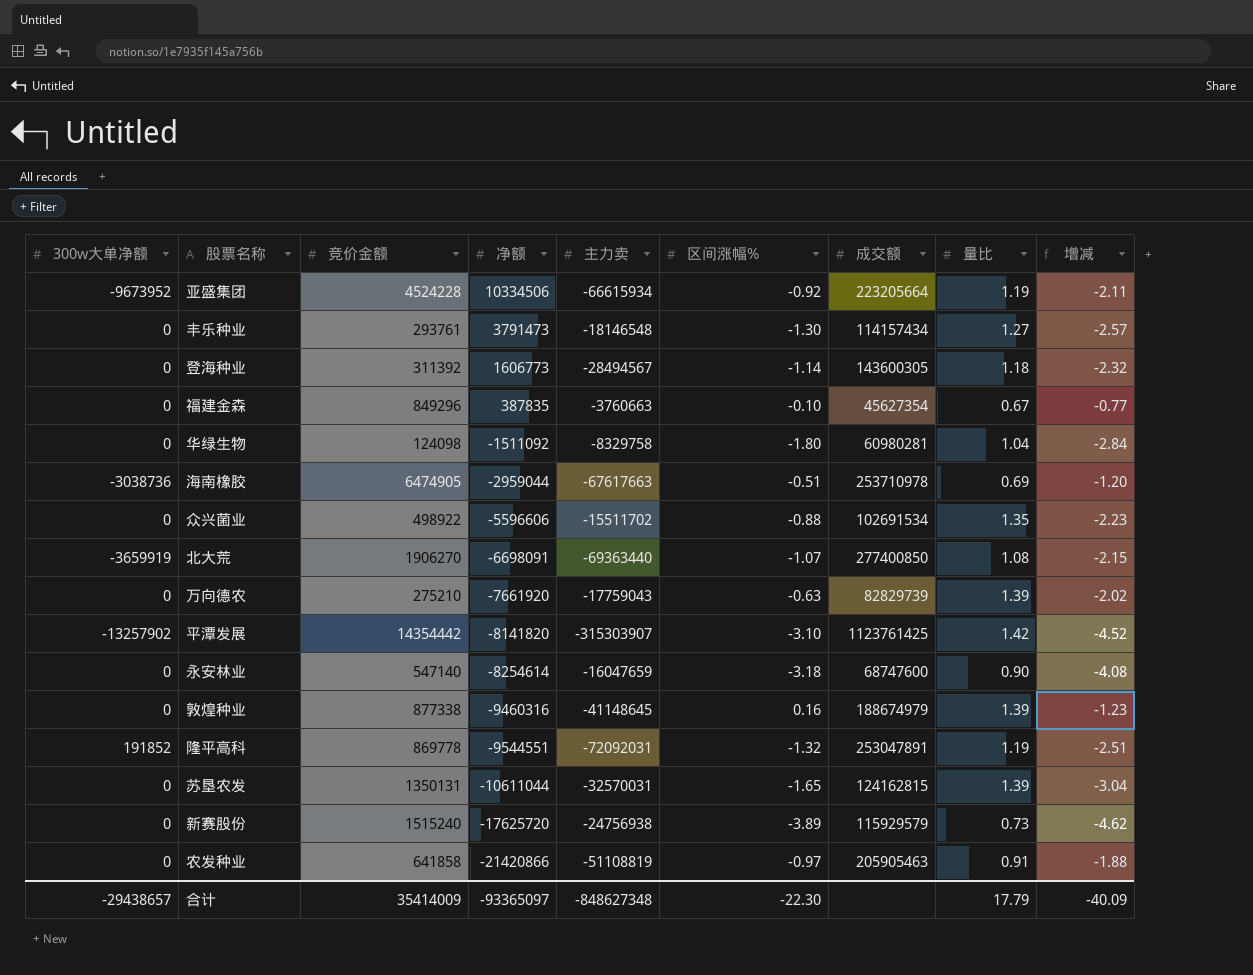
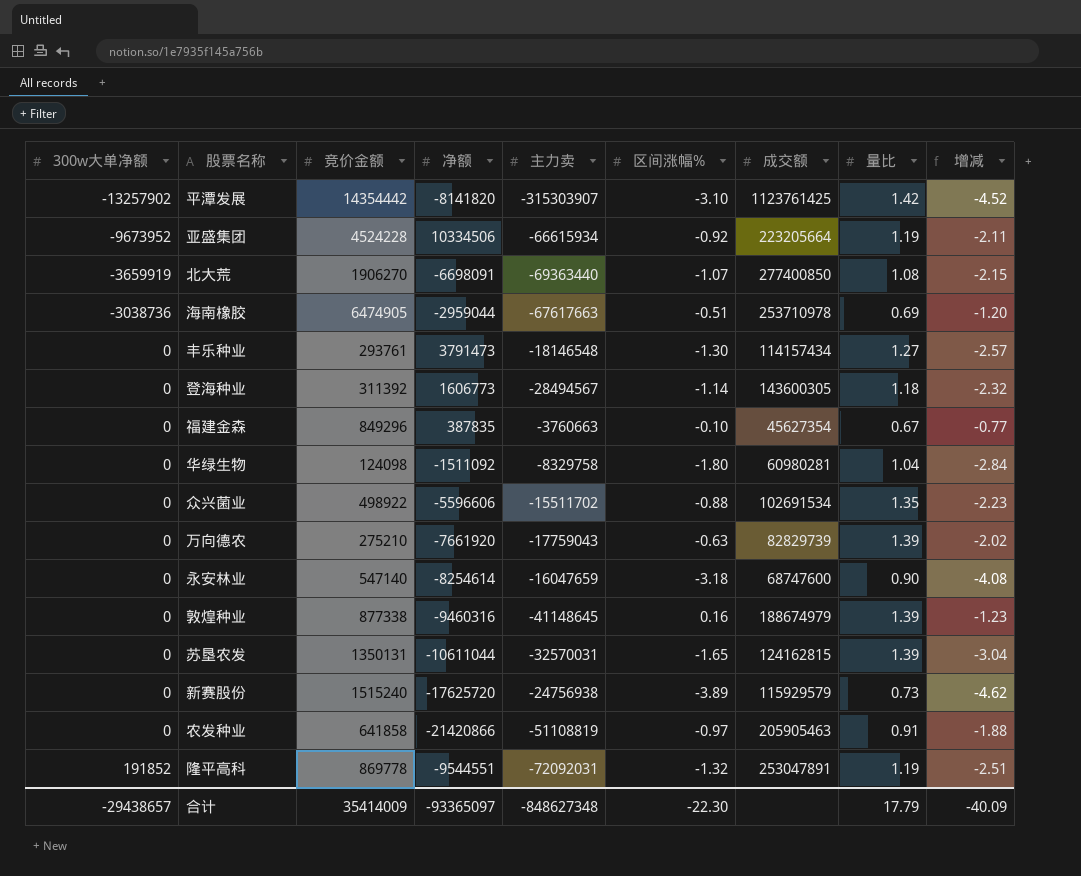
row order: 净额 descending -> 300w大单净额 ascending

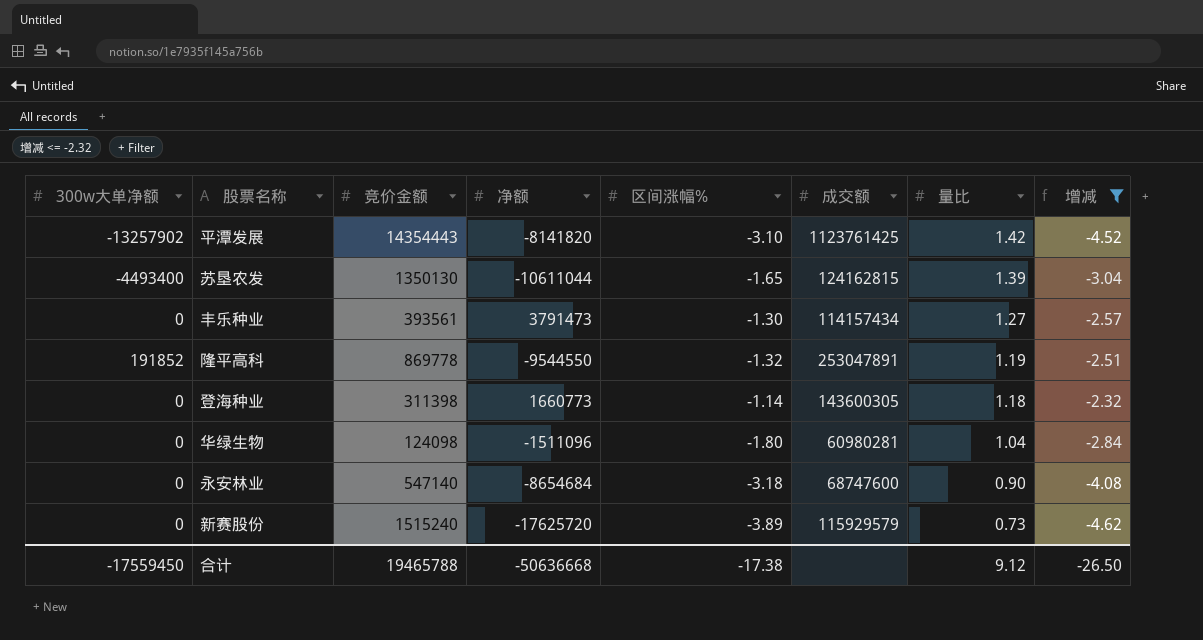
filter: none -> 增减 <= -2.32
row order: 300w大单净额 ascending -> 量比 descending
column 主力卖 | position: 5 -> none
平潭发展 | 竞价金额: 14354442 -> 14354443
苏垦农发 | 300w大单净额: 0 -> -4493400
苏垦农发 | 竞价金额: 1350131 -> 1350130
丰乐种业 | 竞价金额: 293761 -> 393561
隆平高科 | 净额: -9544551 -> -9544550
登海种业 | 竞价金额: 311392 -> 311398
登海种业 | 净额: 1606773 -> 1660773
华绿生物 | 净额: -1511092 -> -1511096
永安林业 | 净额: -8254614 -> -8654684
合计 | 300w大单净额: -29438657 -> -17559450
合计 | 竞价金额: 35414009 -> 19465788
合计 | 净额: -93365097 -> -50636668
合计 | 区间涨幅%: -22.30 -> -17.38
合计 | 量比: 17.79 -> 9.12
合计 | 增减: -40.09 -> -26.50

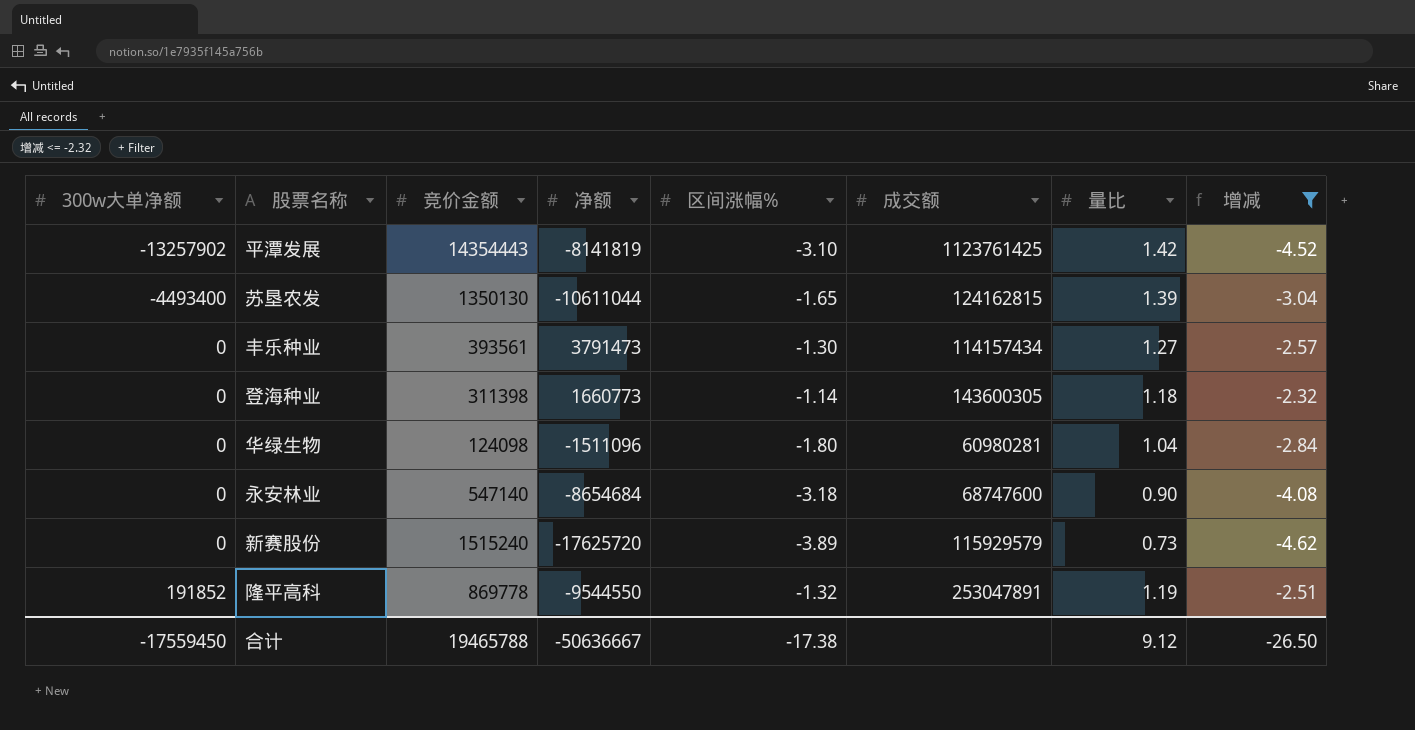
row order: 量比 descending -> 300w大单净额 ascending
平潭发展 | 净额: -8141820 -> -8141819
合计 | 净额: -50636668 -> -50636667

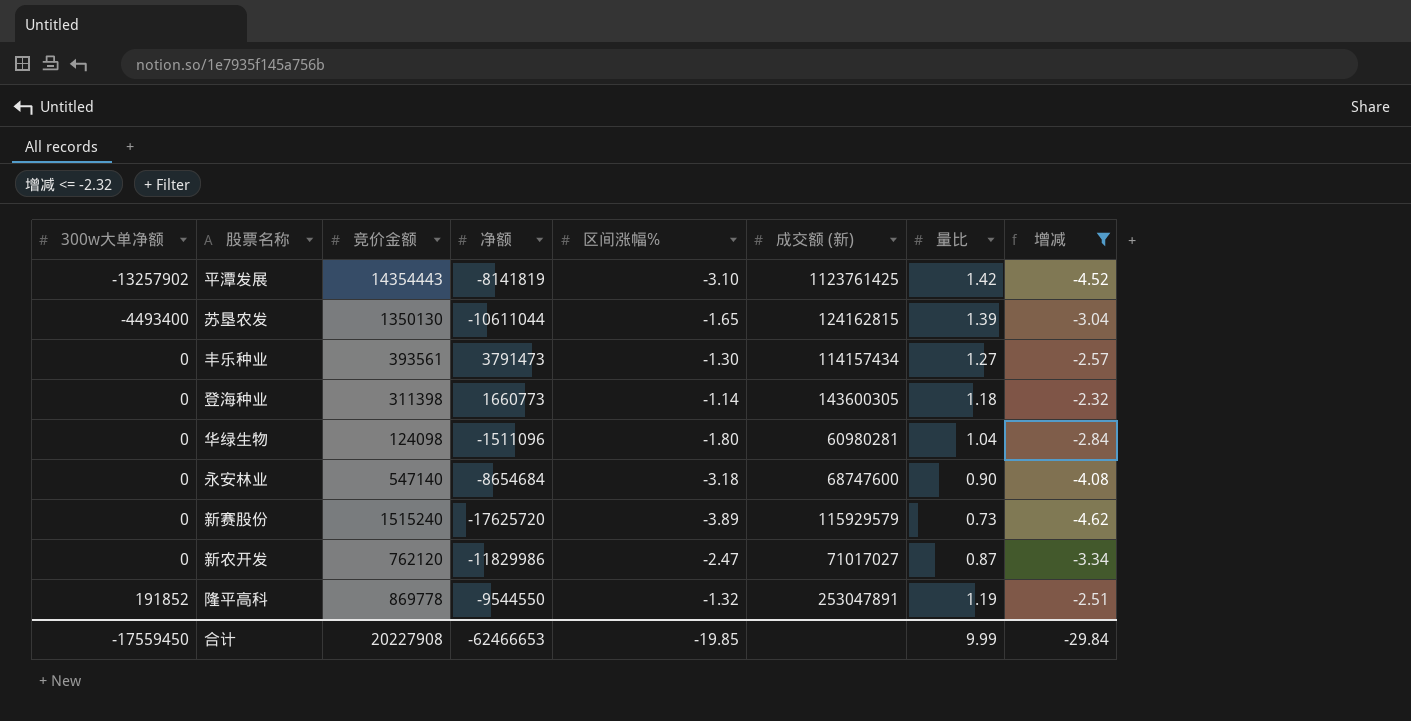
column name: 成交额 -> 成交额 (新)
row 新农开发: none -> 0 | 762120 | -11829986 | -2.47 | 71017027 | 0.87 | -3.34
合计 | 竞价金额: 19465788 -> 20227908
合计 | 净额: -50636667 -> -62466653
合计 | 区间涨幅%: -17.38 -> -19.85
合计 | 量比: 9.12 -> 9.99
合计 | 增减: -26.50 -> -29.84

